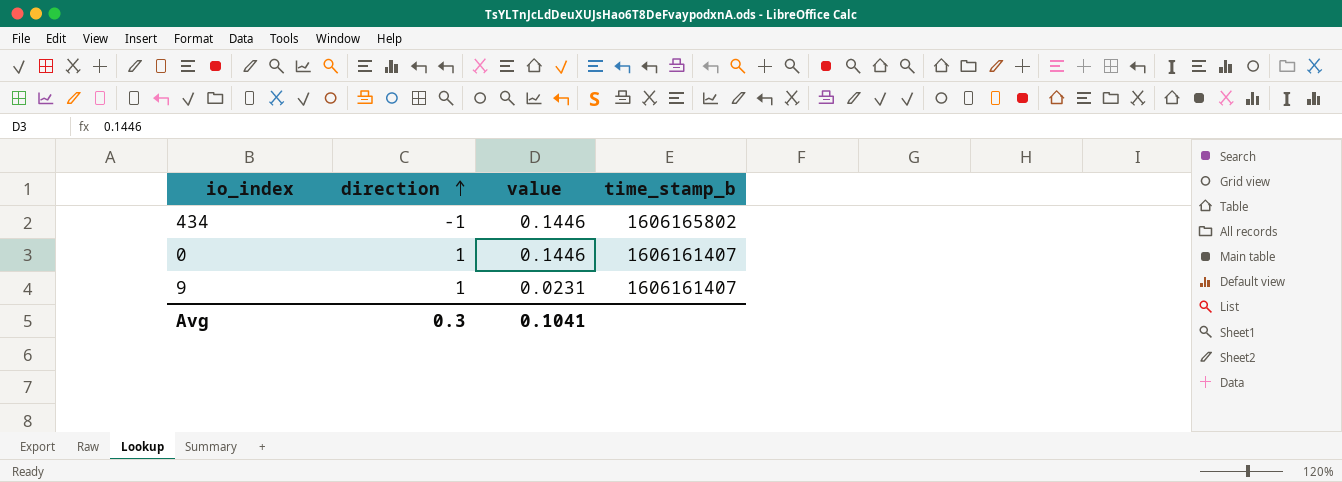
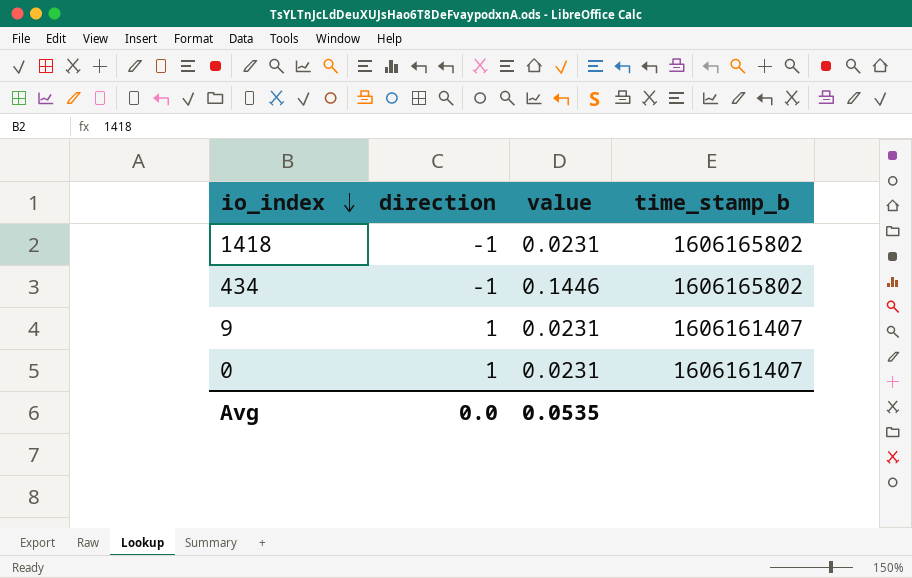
row order: direction ascending -> io_index descending
row 1418: none -> -1 | 0.0231 | 1606165802
0 | value: 0.1446 -> 0.0231
Avg | direction: 0.3 -> 0.0
Avg | value: 0.1041 -> 0.0535

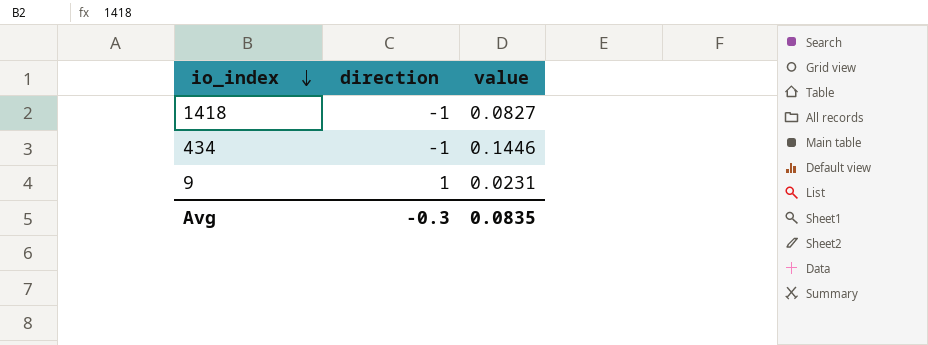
column time_stamp_b | position: 4 -> none
row 0: 1 | 0.0231 | 1606161407 -> none
1418 | value: 0.0231 -> 0.0827
Avg | direction: 0.0 -> -0.3
Avg | value: 0.0535 -> 0.0835

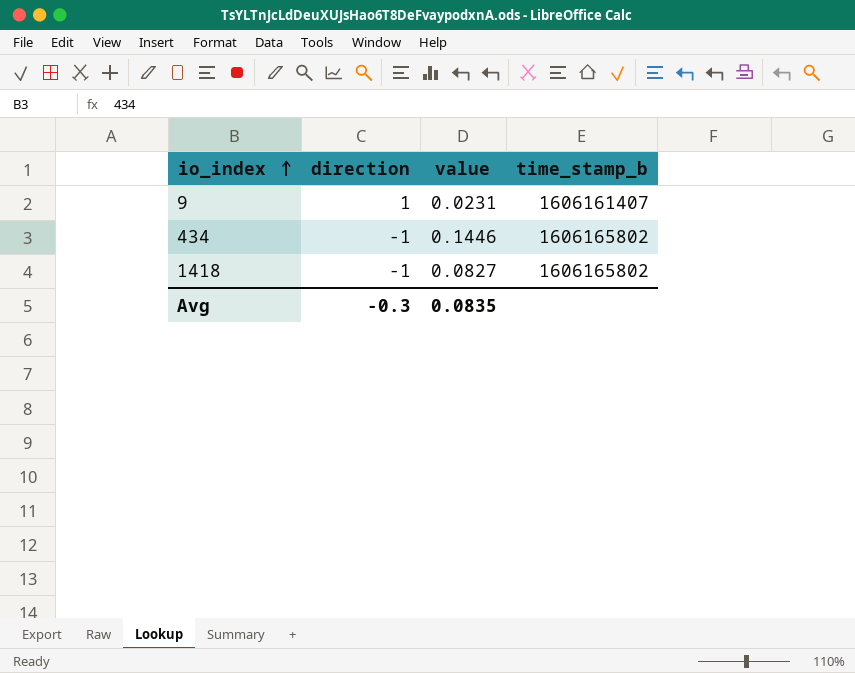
row order: io_index descending -> io_index ascending
column time_stamp_b | position: none -> 4

